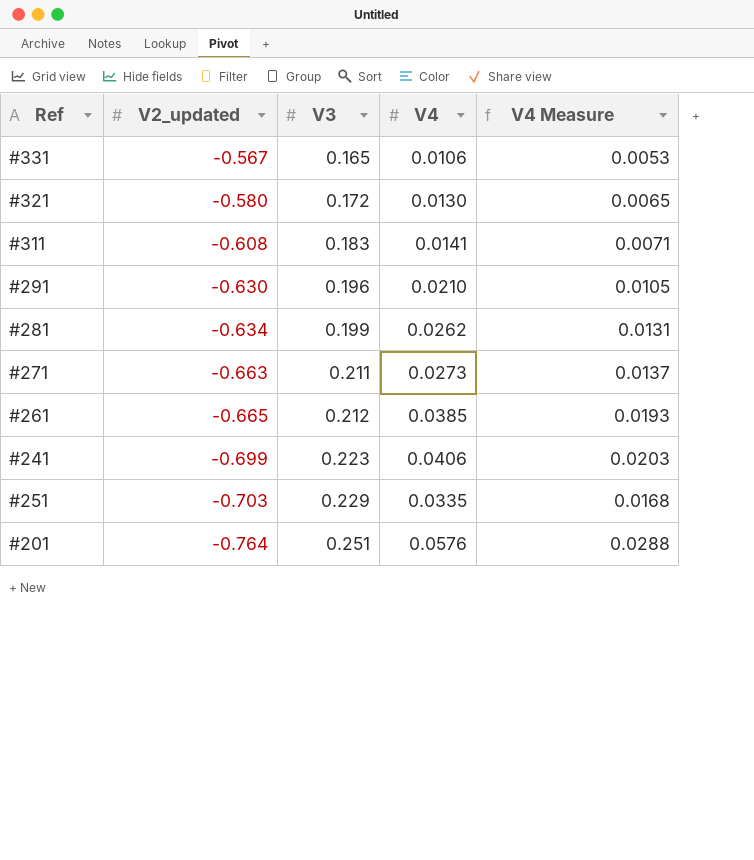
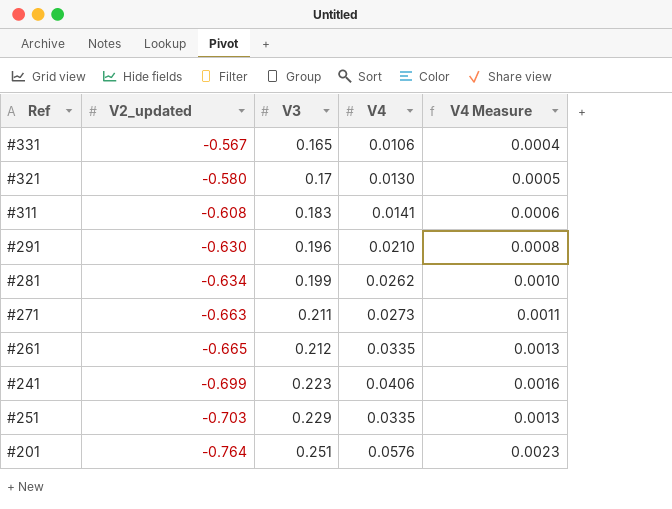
column V4 Measure | formula: [V4] * 0.5 -> [V4] * 0.04
#321 | V3: 0.172 -> 0.17
#261 | V4: 0.0385 -> 0.0335

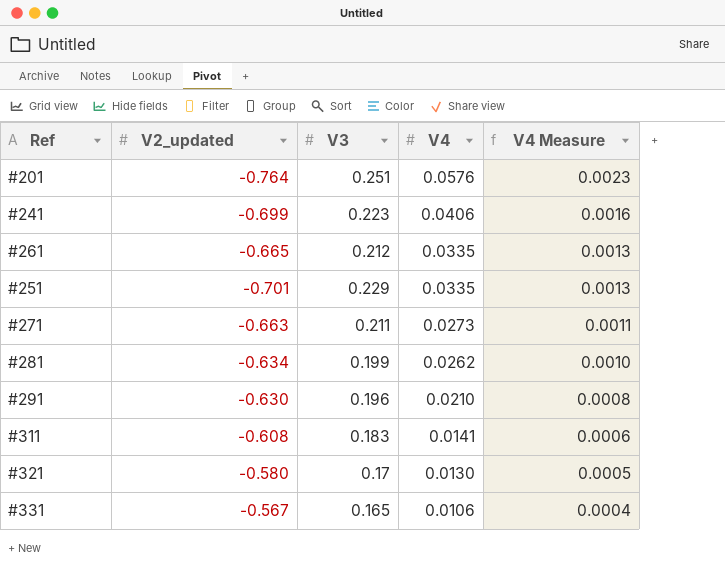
row order: V2_updated descending -> V4 descending
#251 | V2_updated: -0.703 -> -0.701

